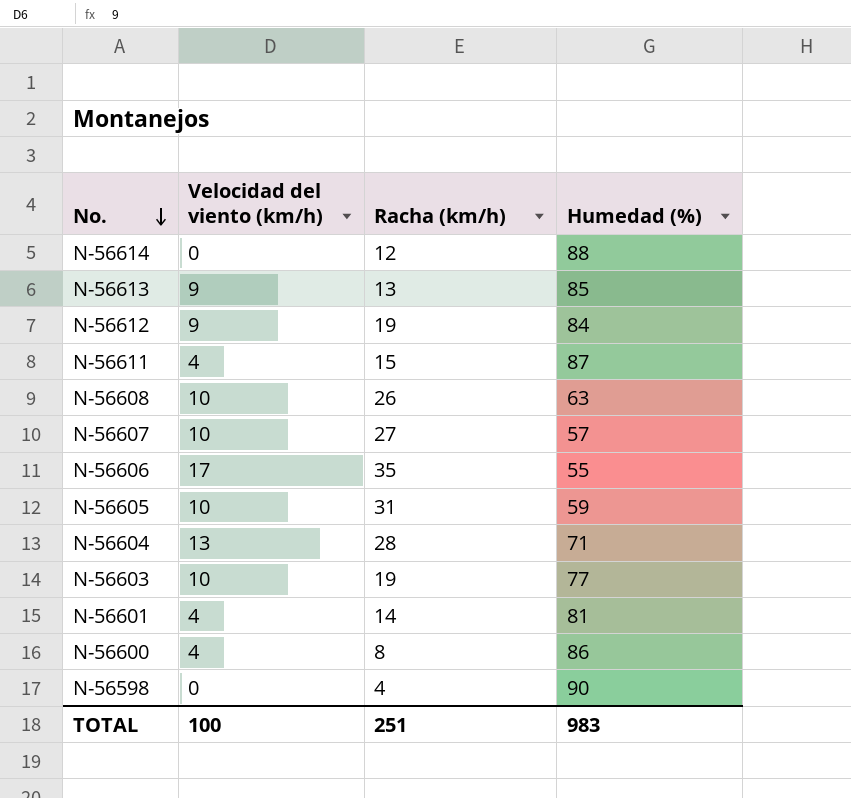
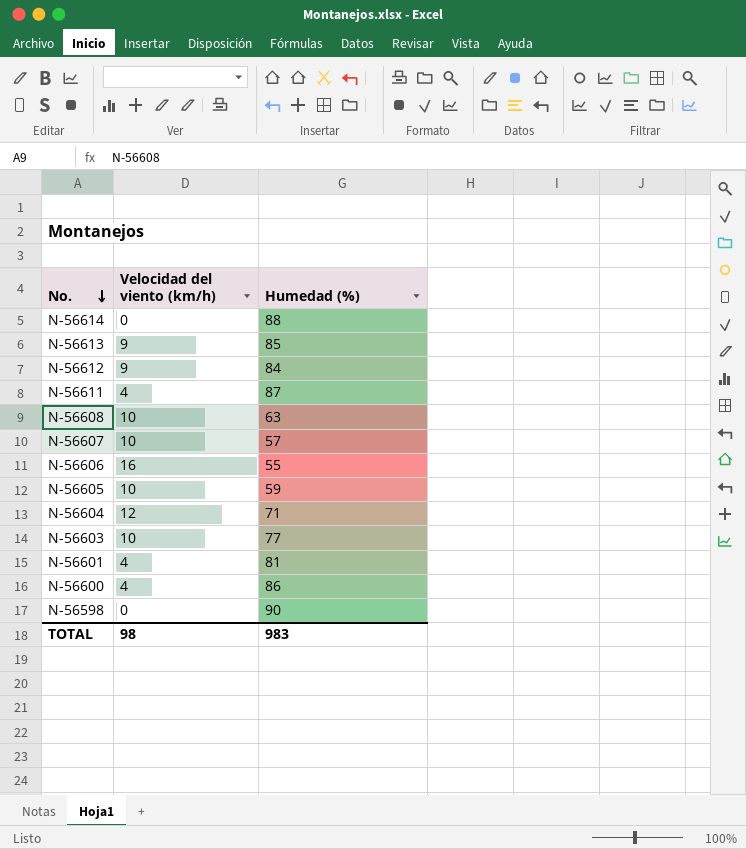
column Racha (km/h) | position: 3 -> none
N-56606 | Velocidad del viento (km/h): 17 -> 16
N-56604 | Velocidad del viento (km/h): 13 -> 12
TOTAL | Velocidad del viento (km/h): 100 -> 98

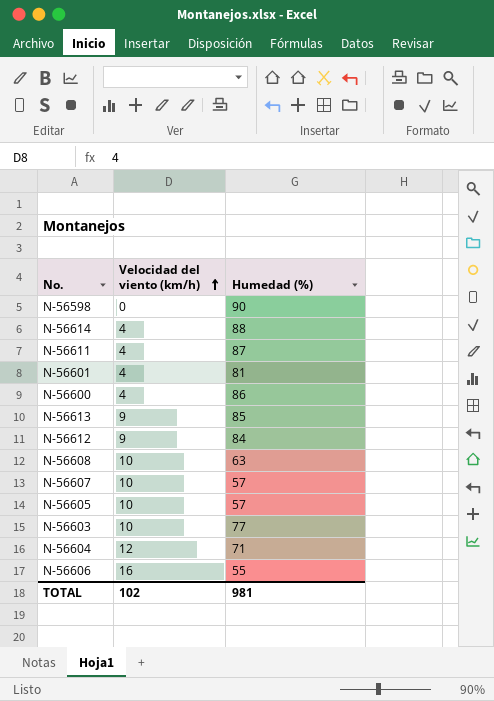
row order: No. descending -> Velocidad del viento (km/h) ascending
N-56614 | Velocidad del viento (km/h): 0 -> 4
N-56605 | Humedad (%): 59 -> 57
TOTAL | Velocidad del viento (km/h): 98 -> 102
TOTAL | Humedad (%): 983 -> 981

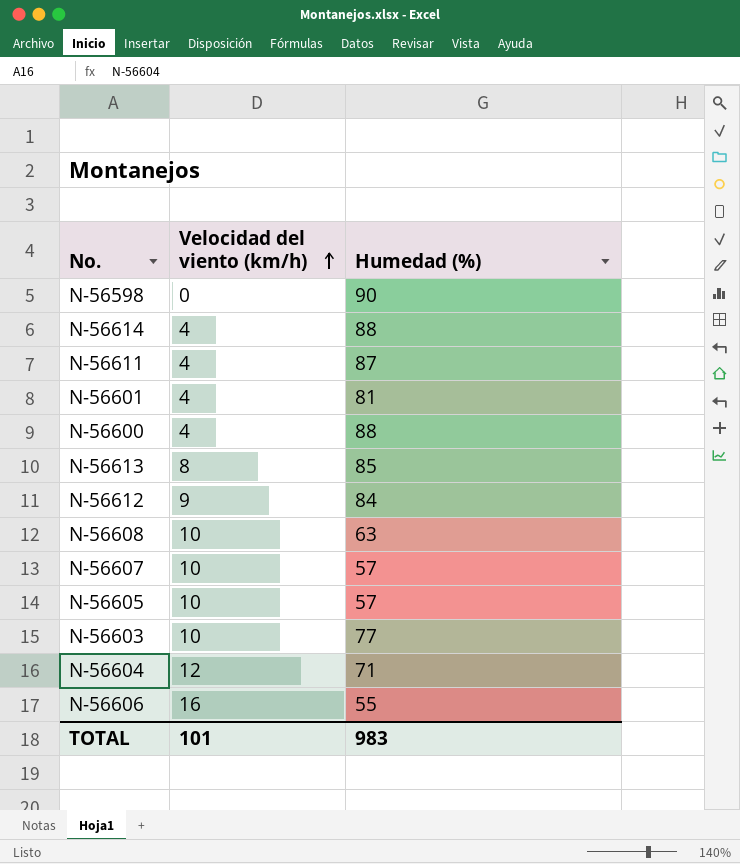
N-56600 | Humedad (%): 86 -> 88
N-56613 | Velocidad del viento (km/h): 9 -> 8
TOTAL | Velocidad del viento (km/h): 102 -> 101
TOTAL | Humedad (%): 981 -> 983

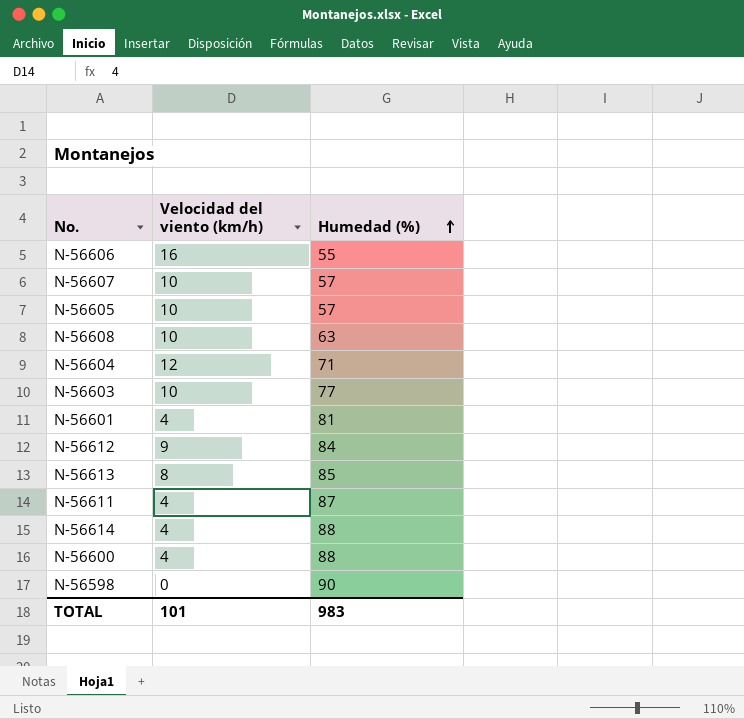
row order: Velocidad del viento (km/h) ascending -> Humedad (%) ascending

